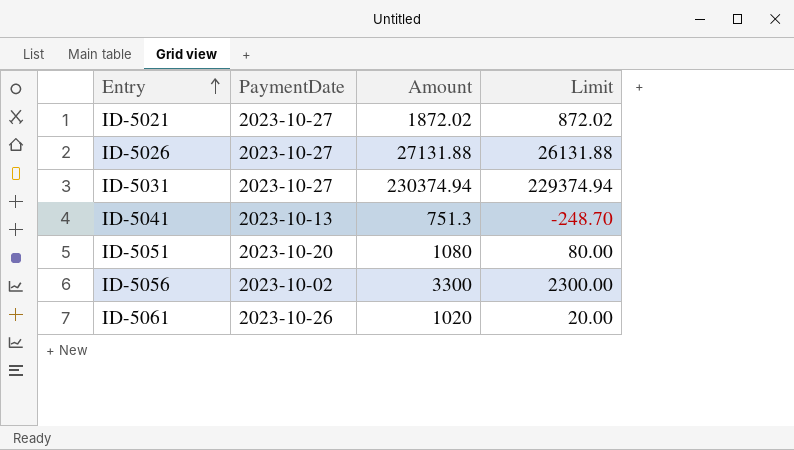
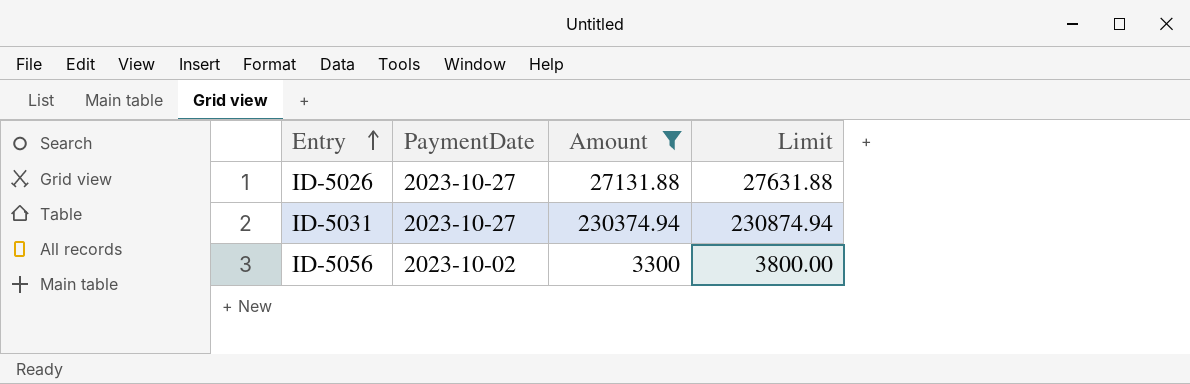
filter: none -> Amount >= 3300
column Limit | formula: [Amount] - 1000 -> [Amount] + 500

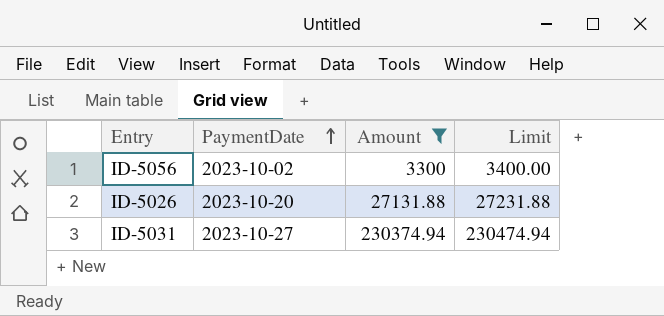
row order: Entry ascending -> PaymentDate ascending
column Limit | formula: [Amount] + 500 -> [Amount] + 100
ID-5026 | PaymentDate: 2023-10-27 -> 2023-10-20

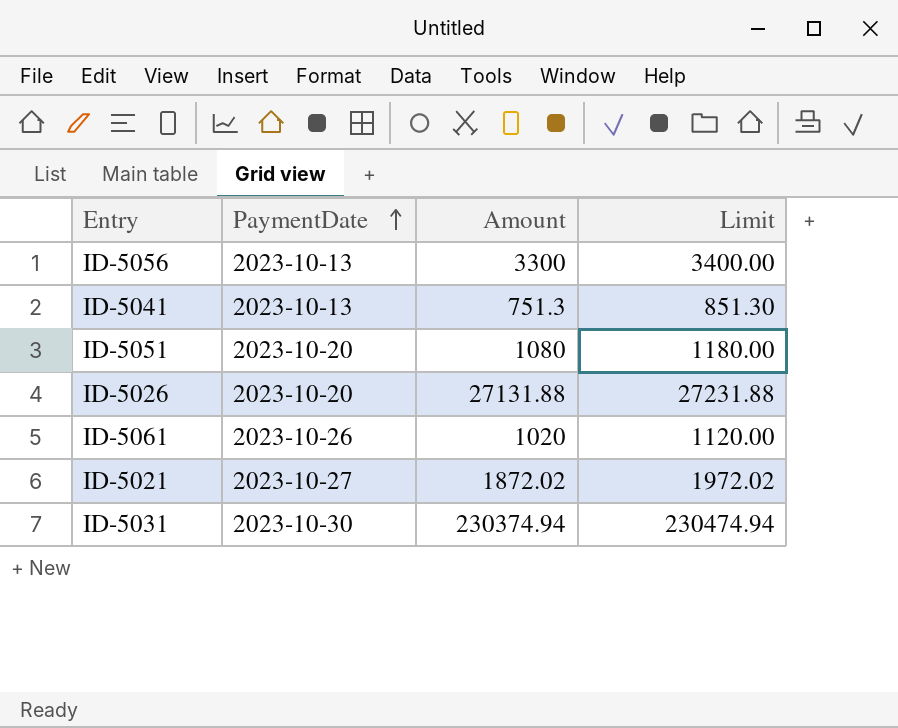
filter: Amount >= 3300 -> none
ID-5056 | PaymentDate: 2023-10-02 -> 2023-10-13
ID-5031 | PaymentDate: 2023-10-27 -> 2023-10-30

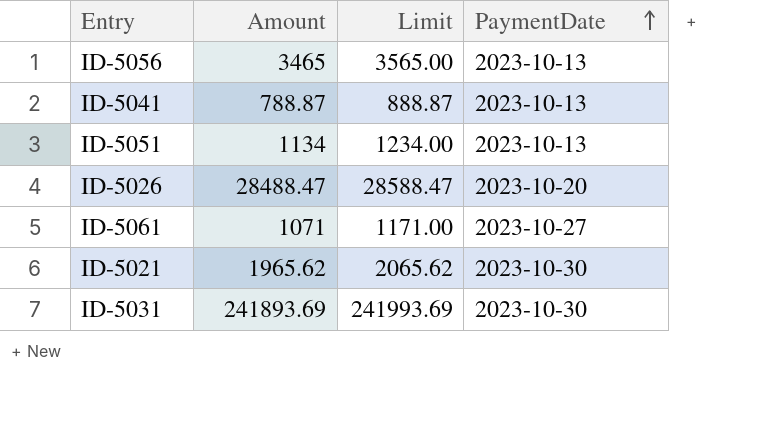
column PaymentDate | position: 2 -> 4
ID-5056 | Amount: 3300 -> 3465
ID-5056 | Limit: 3400.00 -> 3565.00
ID-5041 | Amount: 751.3 -> 788.87
ID-5041 | Limit: 851.30 -> 888.87
ID-5051 | Amount: 1080 -> 1134
ID-5051 | Limit: 1180.00 -> 1234.00
ID-5051 | PaymentDate: 2023-10-20 -> 2023-10-13
ID-5026 | Amount: 27131.88 -> 28488.47
ID-5026 | Limit: 27231.88 -> 28588.47
ID-5061 | Amount: 1020 -> 1071
ID-5061 | Limit: 1120.00 -> 1171.00
ID-5061 | PaymentDate: 2023-10-26 -> 2023-10-27
ID-5021 | Amount: 1872.02 -> 1965.62
ID-5021 | Limit: 1972.02 -> 2065.62
ID-5021 | PaymentDate: 2023-10-27 -> 2023-10-30
ID-5031 | Amount: 230374.94 -> 241893.69
ID-5031 | Limit: 230474.94 -> 241993.69

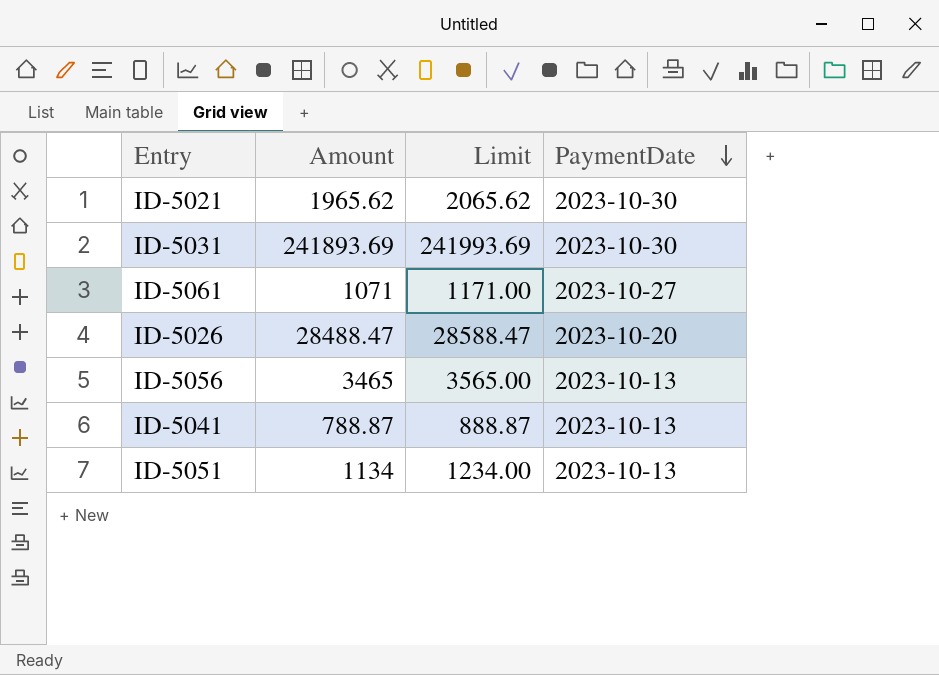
row order: PaymentDate ascending -> PaymentDate descending

